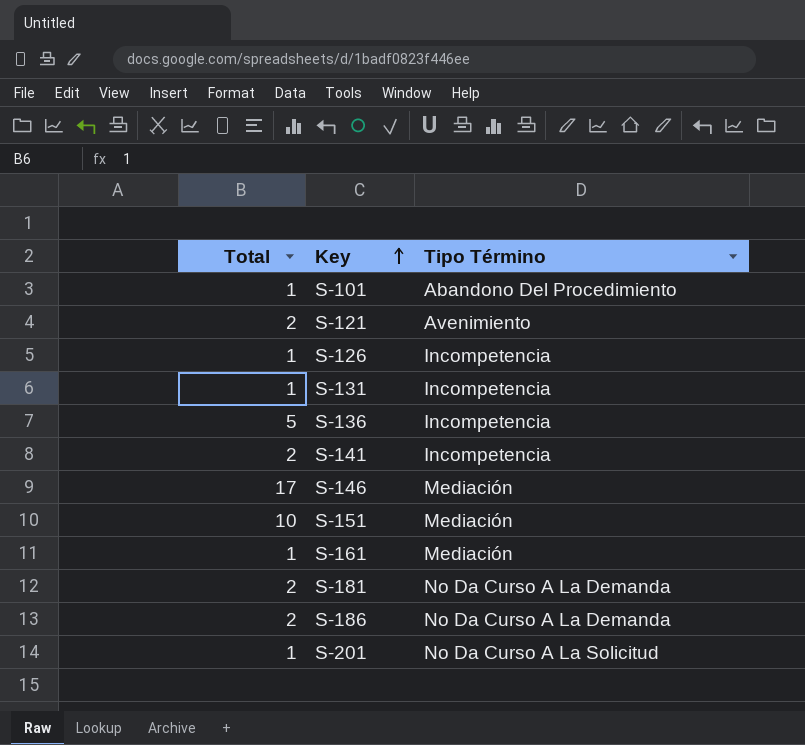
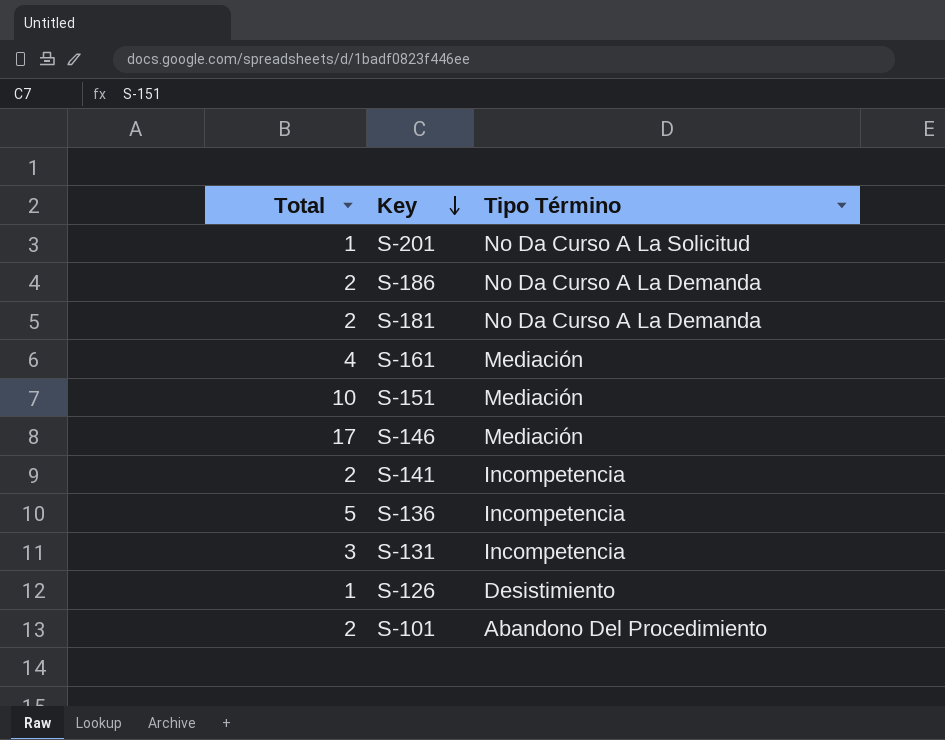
row order: Key ascending -> Key descending
row S-121: 2 | Avenimiento -> none
S-161 | Total: 1 -> 4
S-131 | Total: 1 -> 3
S-126 | Tipo Término: Incompetencia -> Desistimiento
S-101 | Total: 1 -> 2

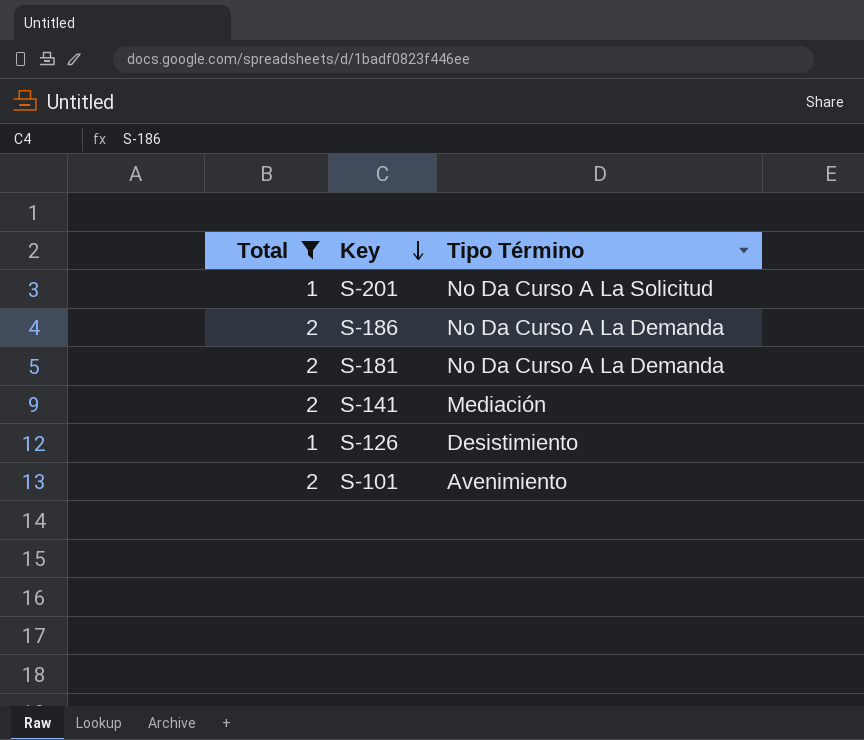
filter: none -> Total <= 2
S-141 | Tipo Término: Incompetencia -> Mediación
S-101 | Tipo Término: Abandono Del Procedimiento -> Avenimiento

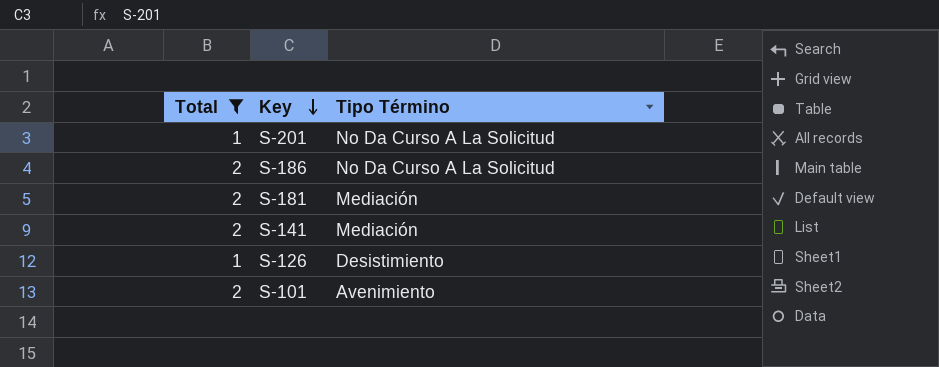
S-186 | Tipo Término: No Da Curso A La Demanda -> No Da Curso A La Solicitud
S-181 | Tipo Término: No Da Curso A La Demanda -> Mediación

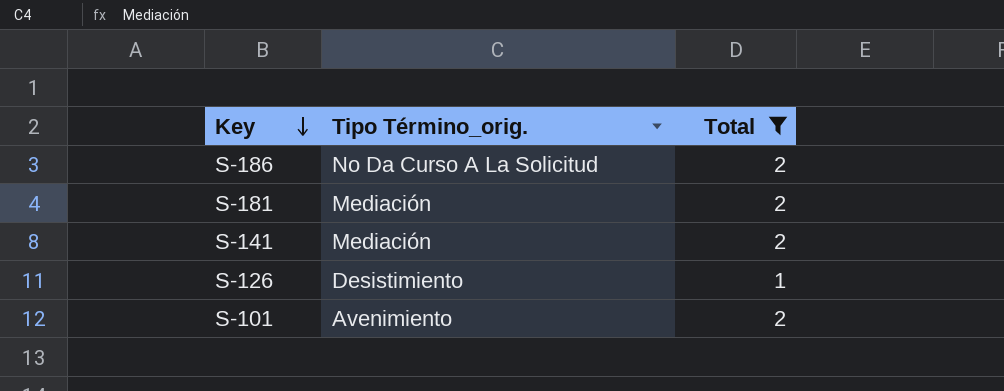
column name: Tipo Término -> Tipo Término_orig.
column Total | position: 1 -> 3
row S-201: 1 | No Da Curso A La Solicitud -> none

